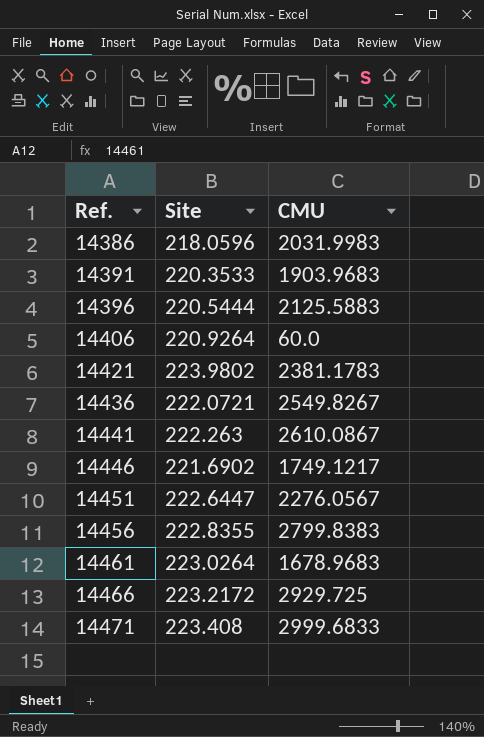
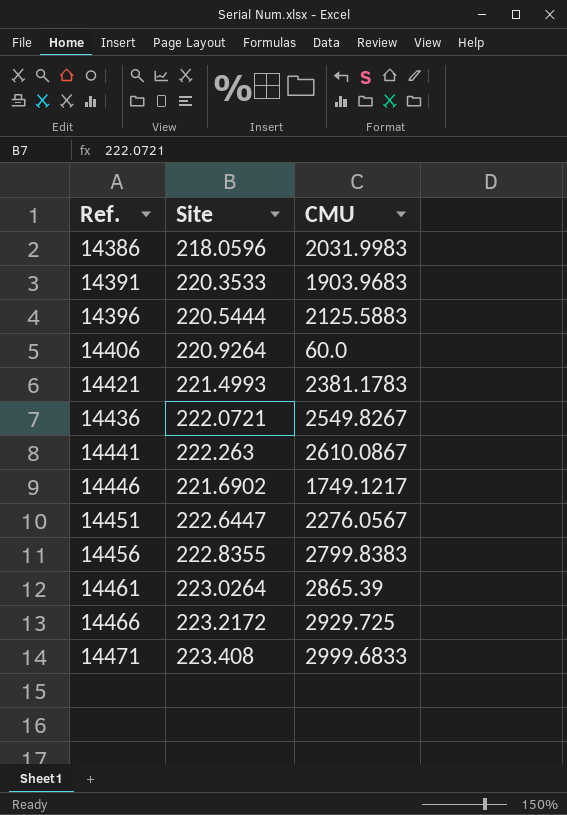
14421 | Site: 223.9802 -> 221.4993
14461 | CMU: 1678.9683 -> 2865.39

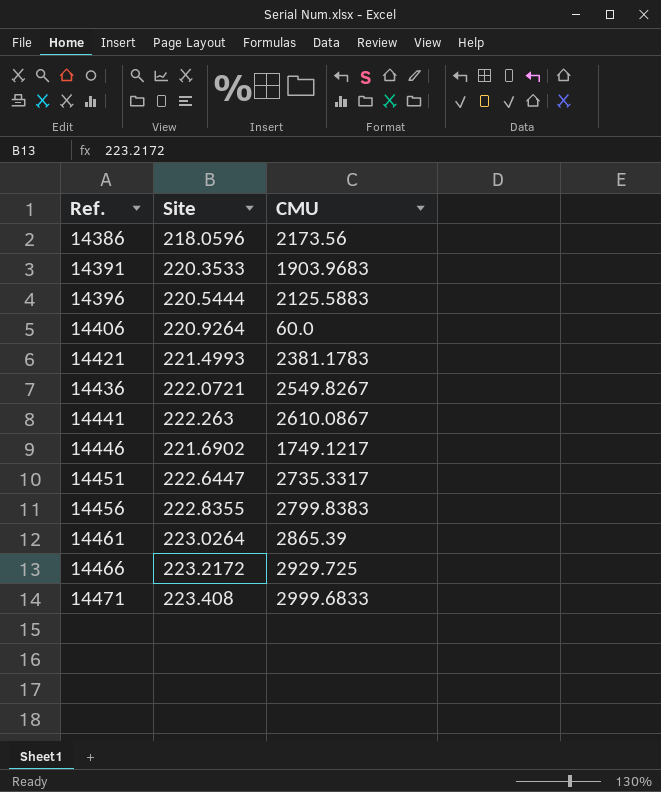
14386 | CMU: 2031.9983 -> 2173.56
14451 | CMU: 2276.0567 -> 2735.3317

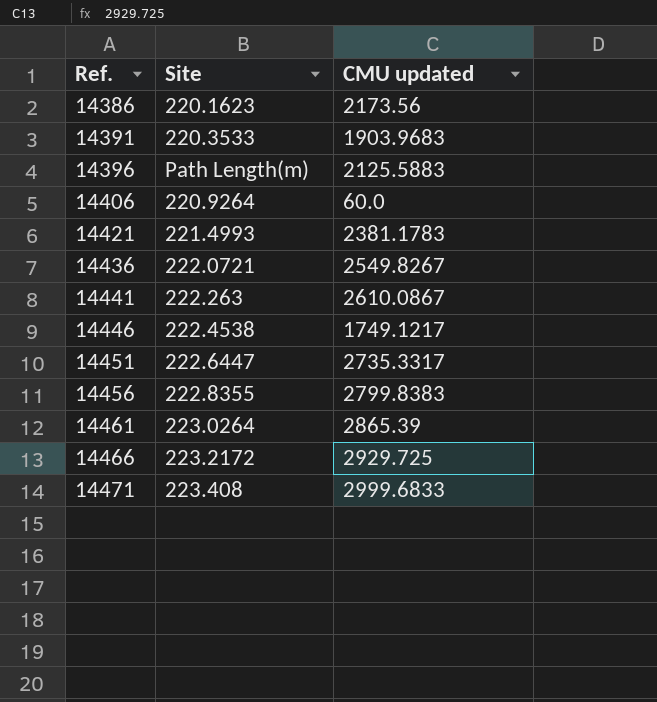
column name: CMU -> CMU updated
14386 | Site: 218.0596 -> 220.1623
14396 | Site: 220.5444 -> Path Length(m)
14446 | Site: 221.6902 -> 222.4538

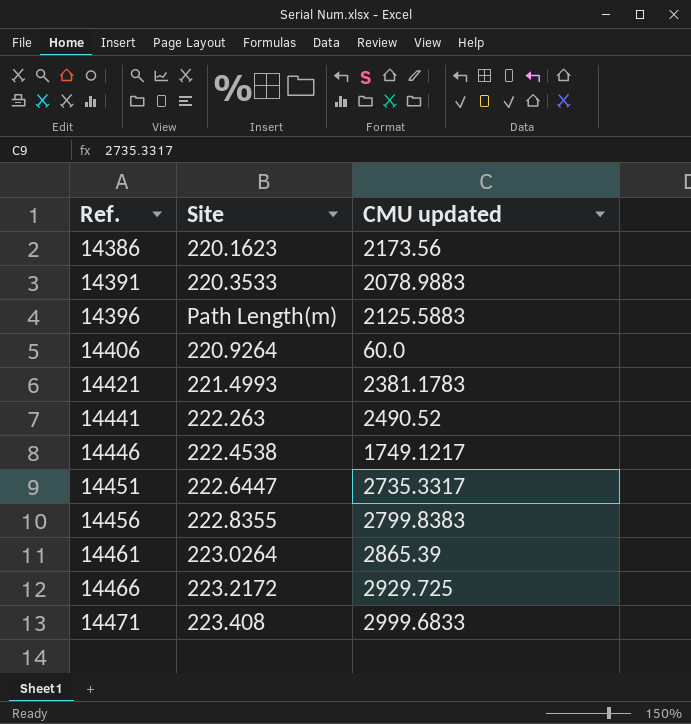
row 14436: 222.0721 | 2549.8267 -> none
14391 | CMU updated: 1903.9683 -> 2078.9883
14441 | CMU updated: 2610.0867 -> 2490.52

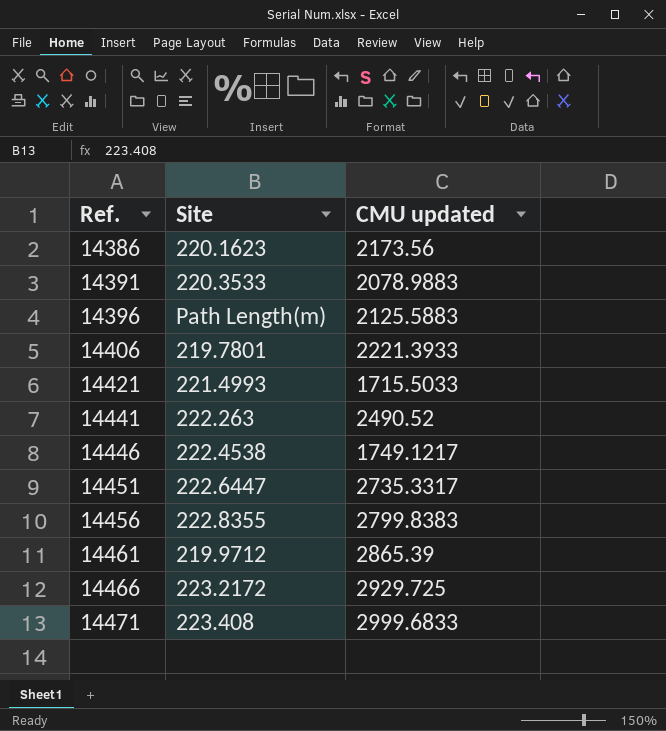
14406 | Site: 220.9264 -> 219.7801
14406 | CMU updated: 60.0 -> 2221.3933
14421 | CMU updated: 2381.1783 -> 1715.5033
14461 | Site: 223.0264 -> 219.9712

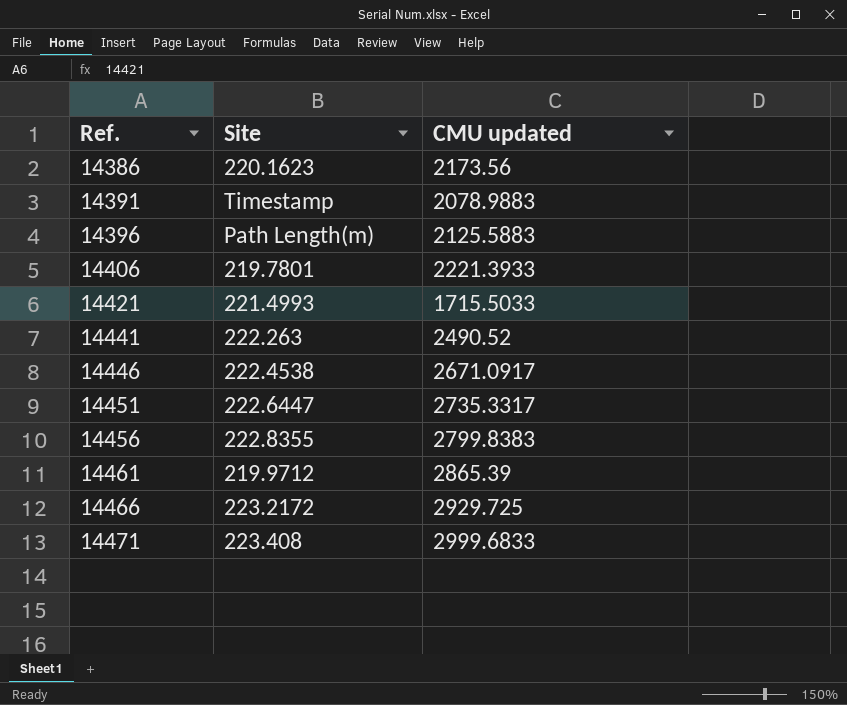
14391 | Site: 220.3533 -> Timestamp
14446 | CMU updated: 1749.1217 -> 2671.0917

